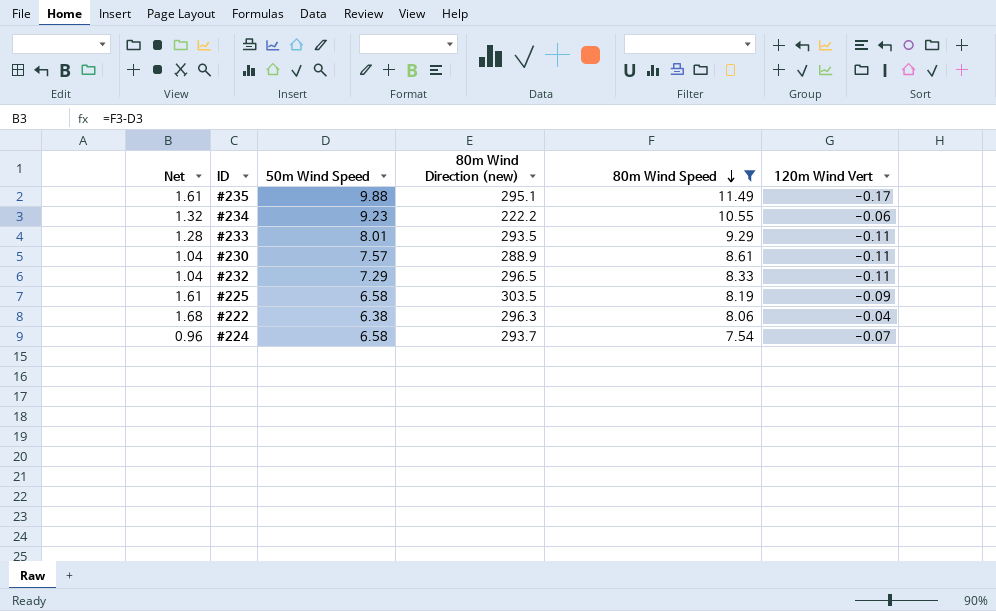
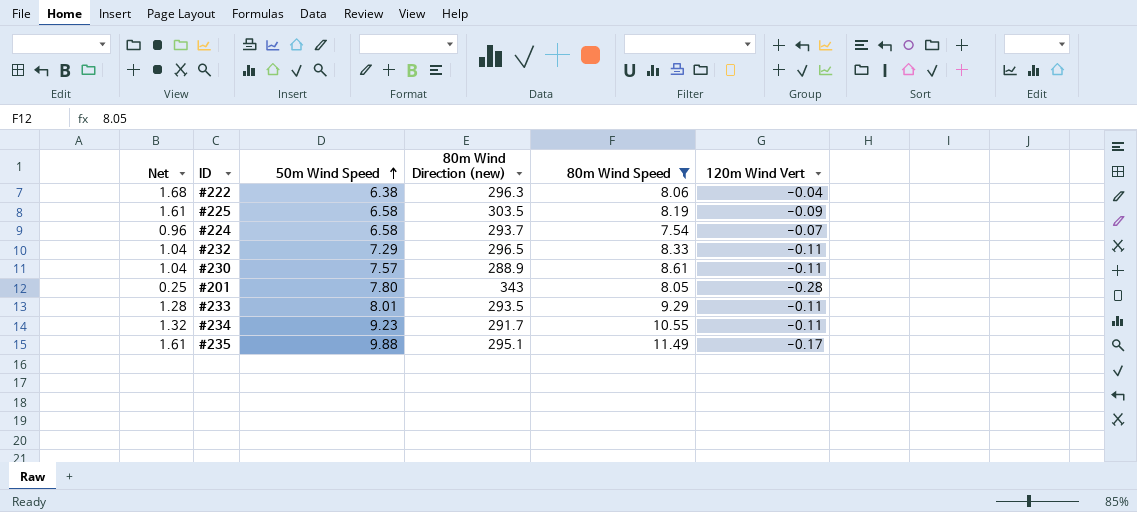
row order: 80m Wind Speed descending -> 50m Wind Speed ascending
row #201: none -> 0.25 | 7.80 | 343 | 8.05 | -0.28
#234 | 80m Wind Direction (new): 222.2 -> 291.7
#234 | 120m Wind Vert: -0.06 -> -0.11

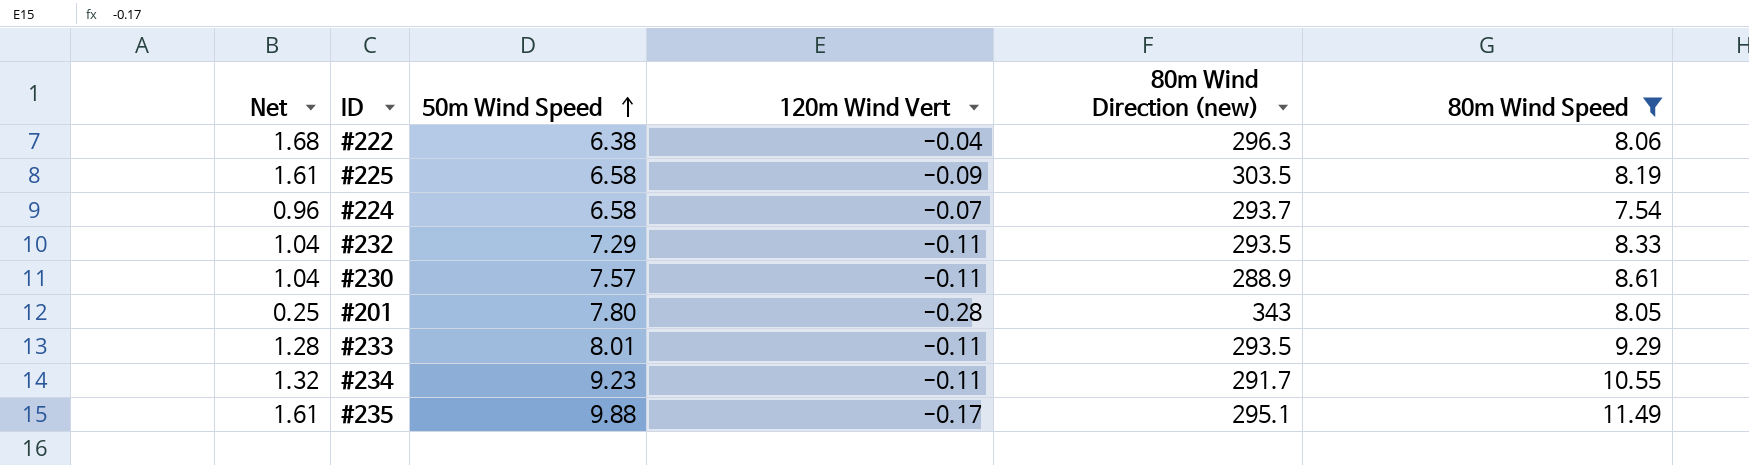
column 120m Wind Vert | position: 6 -> 4
#232 | 80m Wind Direction (new): 296.5 -> 293.5

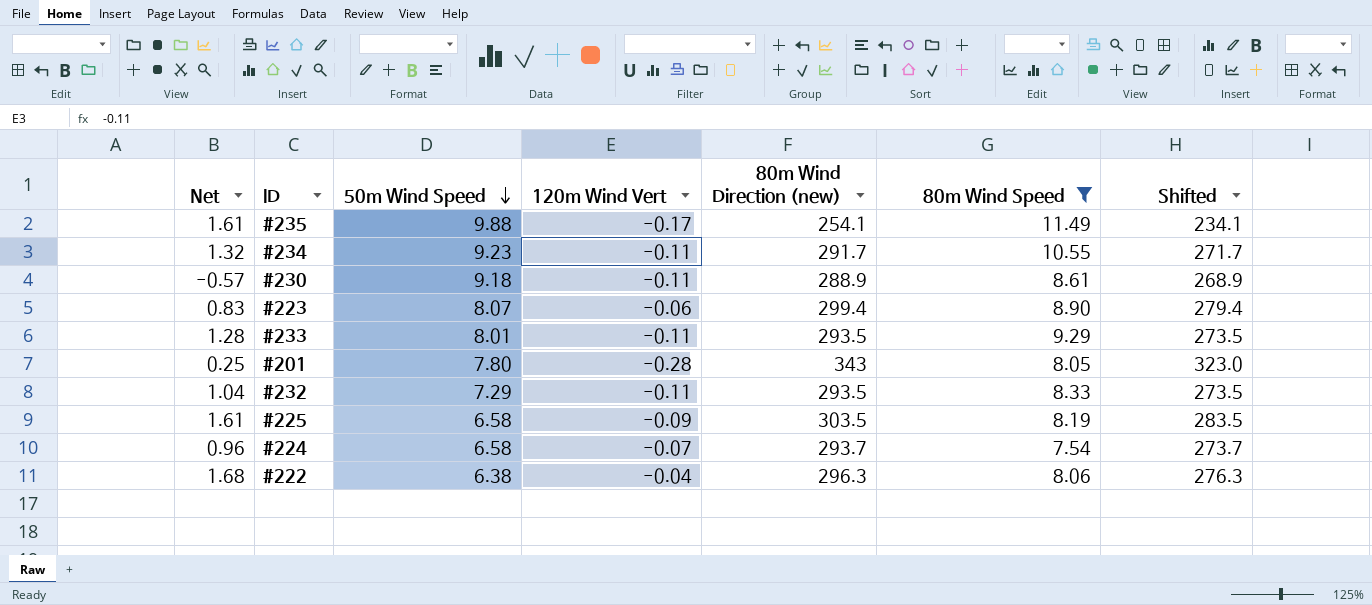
row order: 50m Wind Speed ascending -> 50m Wind Speed descending
column Shifted | formula: none -> [80m Wind Direction (new)] - 20
#235 | 80m Wind Direction (new): 295.1 -> 254.1
#230 | Net: 1.04 -> -0.57
#230 | 50m Wind Speed: 7.57 -> 9.18
row #223: none -> 0.83 | 8.07 | -0.06 | 299.4 | 8.90 | 279.4

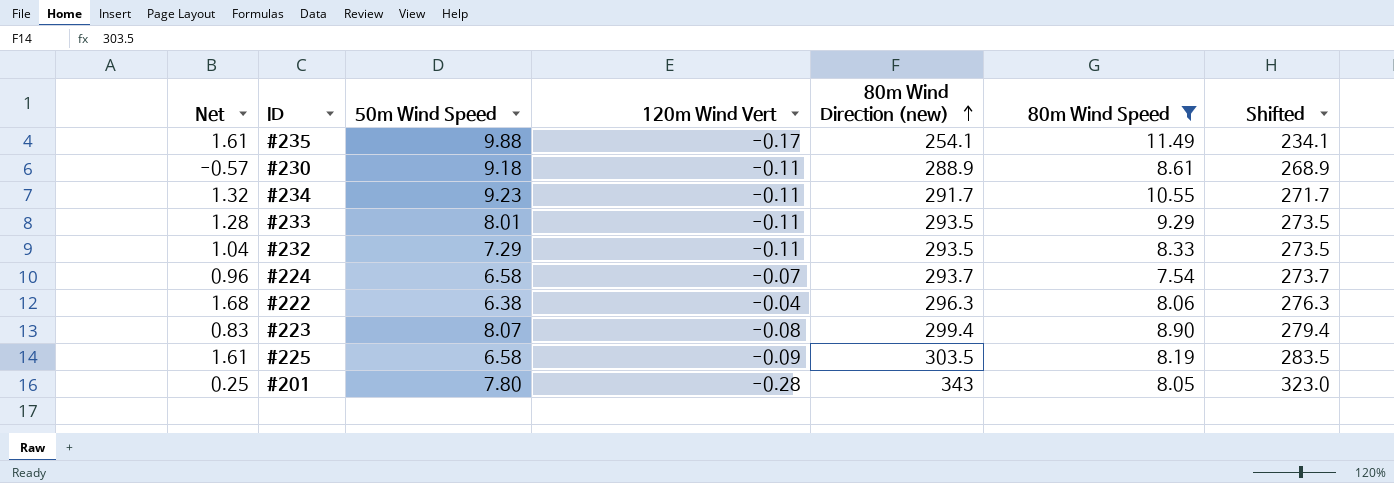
row order: 50m Wind Speed descending -> 80m Wind Direction (new) ascending
#223 | 120m Wind Vert: -0.06 -> -0.08

